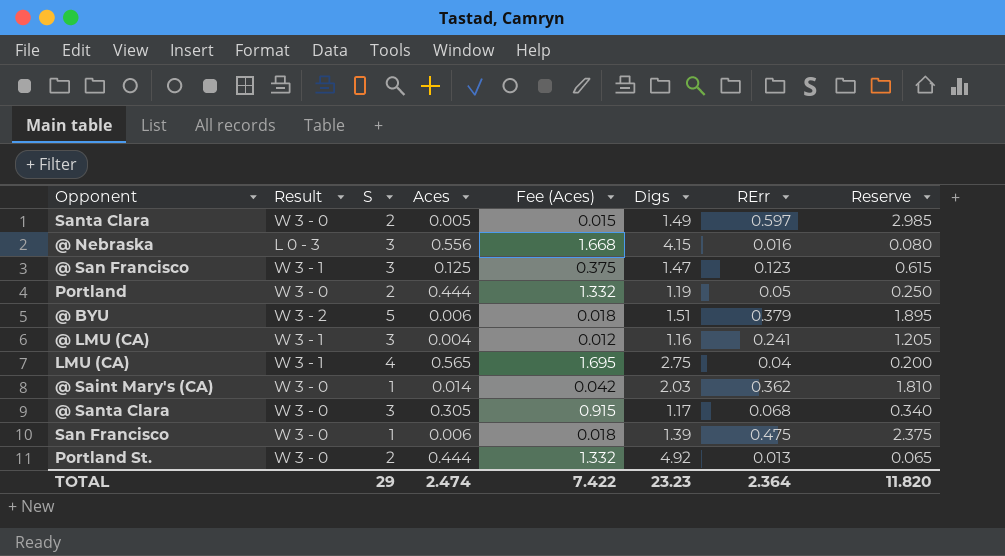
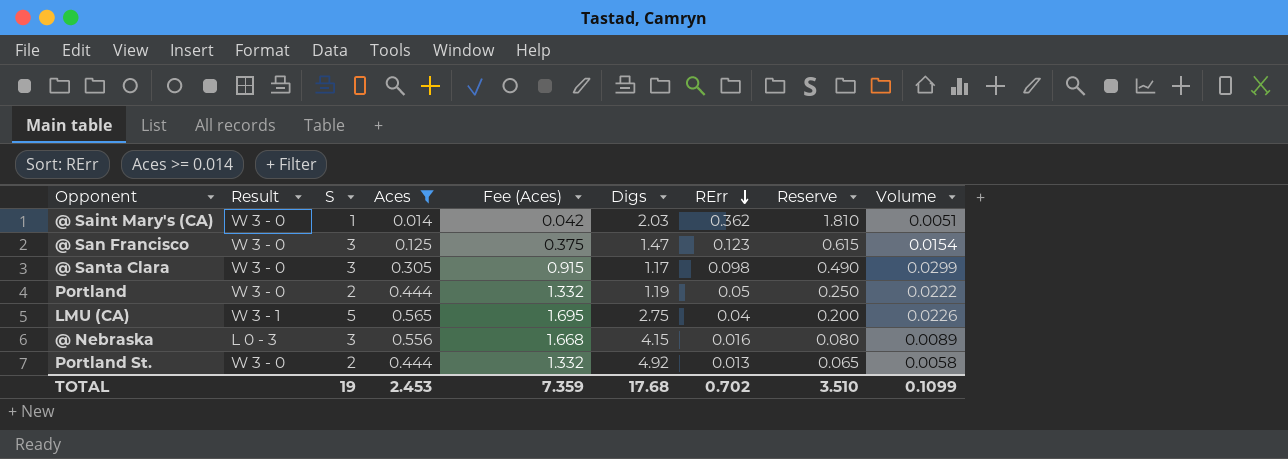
filter: none -> Aces >= 0.014
row order: none -> RErr descending
column Volume | formula: none -> [Aces] * [RErr]
@ San Francisco | Result: W 3 - 1 -> W 3 - 0
@ Santa Clara | RErr: 0.068 -> 0.098
@ Santa Clara | Reserve: 0.340 -> 0.490
LMU (CA) | S: 4 -> 5
TOTAL | S: 29 -> 19
TOTAL | Aces: 2.474 -> 2.453
TOTAL | Fee (Aces): 7.422 -> 7.359
TOTAL | Digs: 23.23 -> 17.68
TOTAL | RErr: 2.364 -> 0.702
TOTAL | Reserve: 11.820 -> 3.510

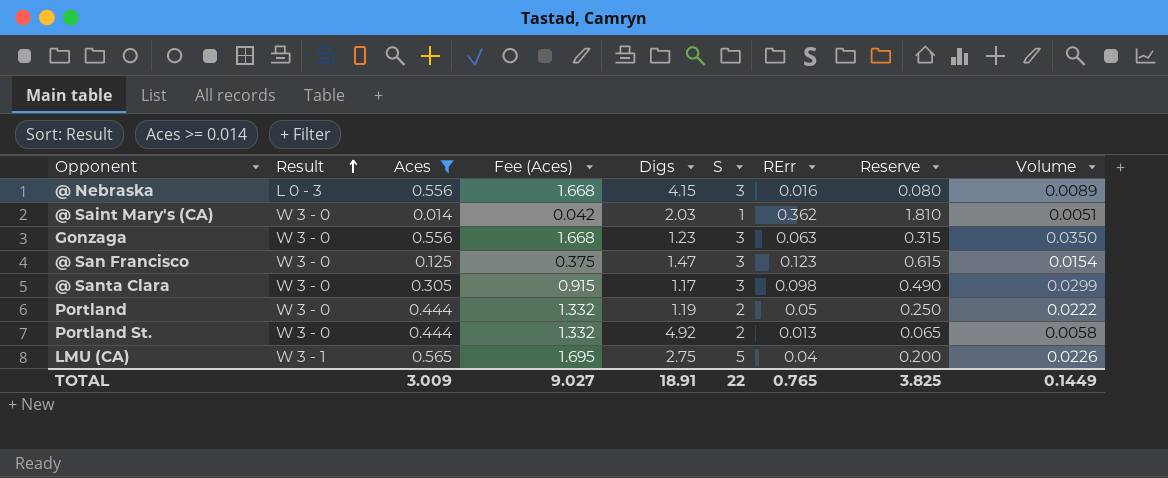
row order: RErr descending -> Result ascending
column S | position: 3 -> 6
row Gonzaga: none -> W 3 - 0 | 0.556 | 1.668 | 1.23 | 3 | 0.063 | 0.315 | 0.0350
TOTAL | Aces: 2.453 -> 3.009
TOTAL | Fee (Aces): 7.359 -> 9.027
TOTAL | Digs: 17.68 -> 18.91
TOTAL | S: 19 -> 22
TOTAL | RErr: 0.702 -> 0.765
TOTAL | Reserve: 3.510 -> 3.825
TOTAL | Volume: 0.1099 -> 0.1449

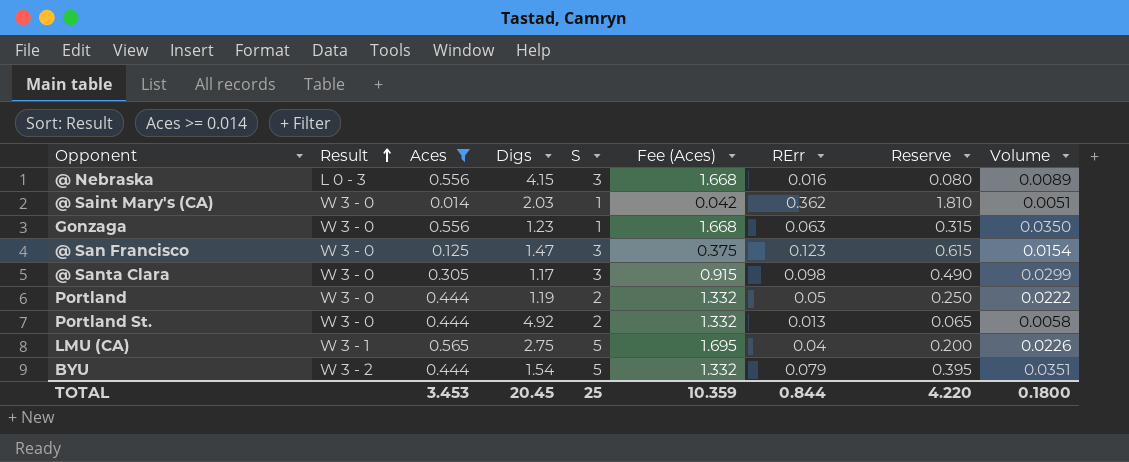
column Fee (Aces) | position: 4 -> 6
Gonzaga | S: 3 -> 1
row BYU: none -> W 3 - 2 | 0.444 | 1.54 | 5 | 1.332 | 0.079 | 0.395 | 0.0351
TOTAL | Aces: 3.009 -> 3.453
TOTAL | Digs: 18.91 -> 20.45
TOTAL | S: 22 -> 25
TOTAL | Fee (Aces): 9.027 -> 10.359
TOTAL | RErr: 0.765 -> 0.844
TOTAL | Reserve: 3.825 -> 4.220
TOTAL | Volume: 0.1449 -> 0.1800

